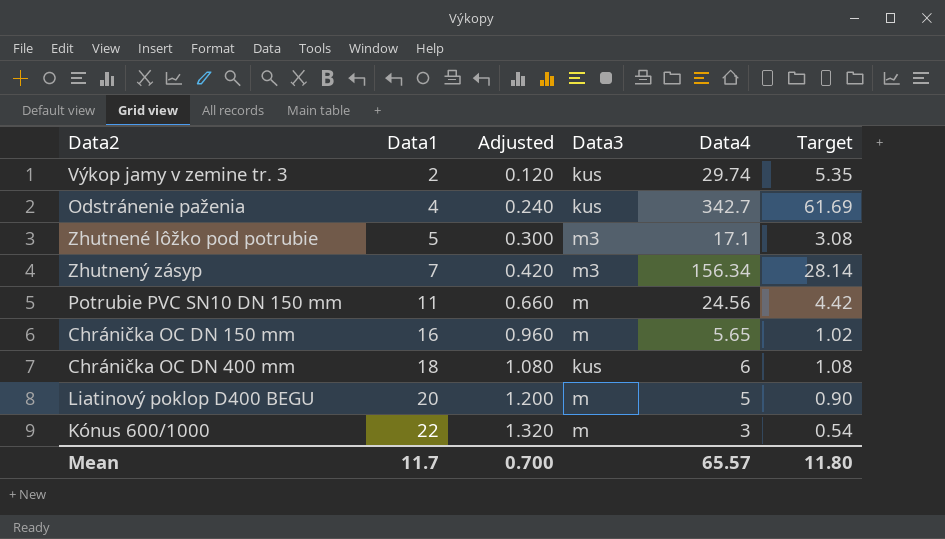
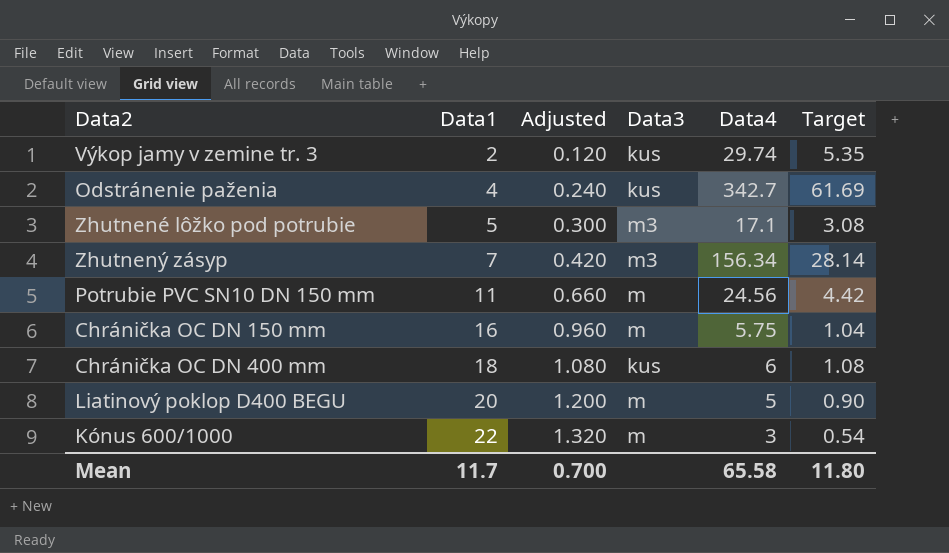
Chránička OC DN 150 mm | Data4: 5.65 -> 5.75
Chránička OC DN 150 mm | Target: 1.02 -> 1.04
Mean | Data4: 65.57 -> 65.58

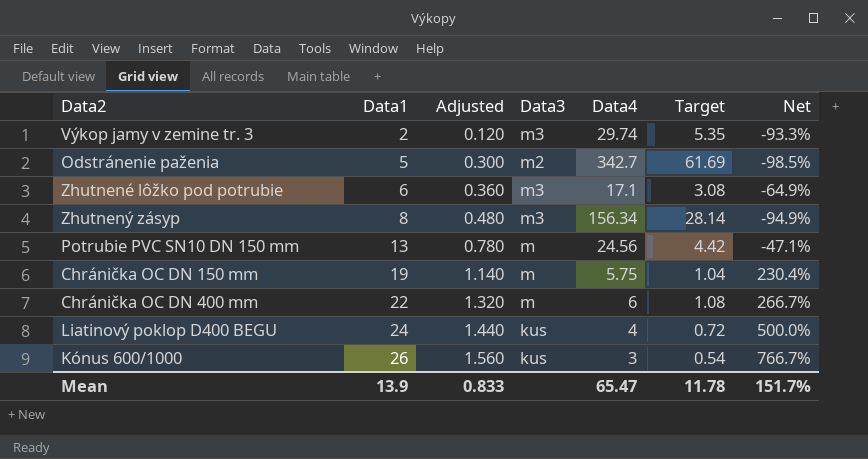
column Net | formula: none -> ([Data1] - [Data4]) / [Data4]
Výkop jamy v zemine tr. 3 | Data3: kus -> m3
Odstránenie paženia | Data1: 4 -> 5
Odstránenie paženia | Adjusted: 0.240 -> 0.300
Odstránenie paženia | Data3: kus -> m2
Zhutnené lôžko pod potrubie | Data1: 5 -> 6
Zhutnené lôžko pod potrubie | Adjusted: 0.300 -> 0.360
Zhutnený zásyp | Data1: 7 -> 8
Zhutnený zásyp | Adjusted: 0.420 -> 0.480
Potrubie PVC SN10 DN 150 mm | Data1: 11 -> 13
Potrubie PVC SN10 DN 150 mm | Adjusted: 0.660 -> 0.780
Chránička OC DN 150 mm | Data1: 16 -> 19
Chránička OC DN 150 mm | Adjusted: 0.960 -> 1.140
Chránička OC DN 400 mm | Data1: 18 -> 22
Chránička OC DN 400 mm | Adjusted: 1.080 -> 1.320
Chránička OC DN 400 mm | Data3: kus -> m
Liatinový poklop D400 BEGU | Data1: 20 -> 24
Liatinový poklop D400 BEGU | Adjusted: 1.200 -> 1.440
Liatinový poklop D400 BEGU | Data3: m -> kus
Liatinový poklop D400 BEGU | Data4: 5 -> 4
Liatinový poklop D400 BEGU | Target: 0.90 -> 0.72
Kónus 600/1000 | Data1: 22 -> 26
Kónus 600/1000 | Adjusted: 1.320 -> 1.560
Kónus 600/1000 | Data3: m -> kus
Mean | Data1: 11.7 -> 13.9
Mean | Adjusted: 0.700 -> 0.833
Mean | Data4: 65.58 -> 65.47
Mean | Target: 11.80 -> 11.78

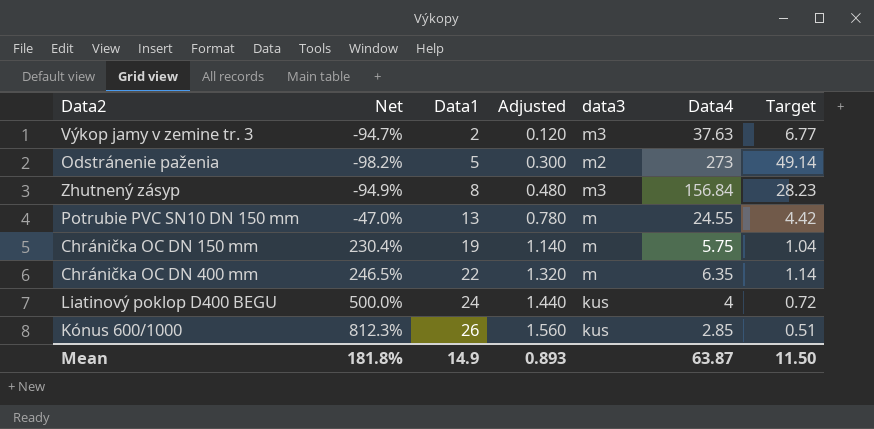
column Net | position: 7 -> 2
column name: Data3 -> data3
row Zhutnené lôžko pod potrubie: 6 | 0.360 | m3 | 17.1 | 3.08 | -64.9% -> none
Výkop jamy v zemine tr. 3 | Net: -93.3% -> -94.7%
Výkop jamy v zemine tr. 3 | Data4: 29.74 -> 37.63
Výkop jamy v zemine tr. 3 | Target: 5.35 -> 6.77
Odstránenie paženia | Net: -98.5% -> -98.2%
Odstránenie paženia | Data4: 342.7 -> 273
Odstránenie paženia | Target: 61.69 -> 49.14
Zhutnený zásyp | Data4: 156.34 -> 156.84
Zhutnený zásyp | Target: 28.14 -> 28.23
Potrubie PVC SN10 DN 150 mm | Net: -47.1% -> -47.0%
Potrubie PVC SN10 DN 150 mm | Data4: 24.56 -> 24.55
Chránička OC DN 400 mm | Net: 266.7% -> 246.5%
Chránička OC DN 400 mm | Data4: 6 -> 6.35
Chránička OC DN 400 mm | Target: 1.08 -> 1.14
Kónus 600/1000 | Net: 766.7% -> 812.3%
Kónus 600/1000 | Data4: 3 -> 2.85
Kónus 600/1000 | Target: 0.54 -> 0.51
Mean | Net: 151.7% -> 181.8%
Mean | Data1: 13.9 -> 14.9
Mean | Adjusted: 0.833 -> 0.893
Mean | Data4: 65.47 -> 63.87
Mean | Target: 11.78 -> 11.50

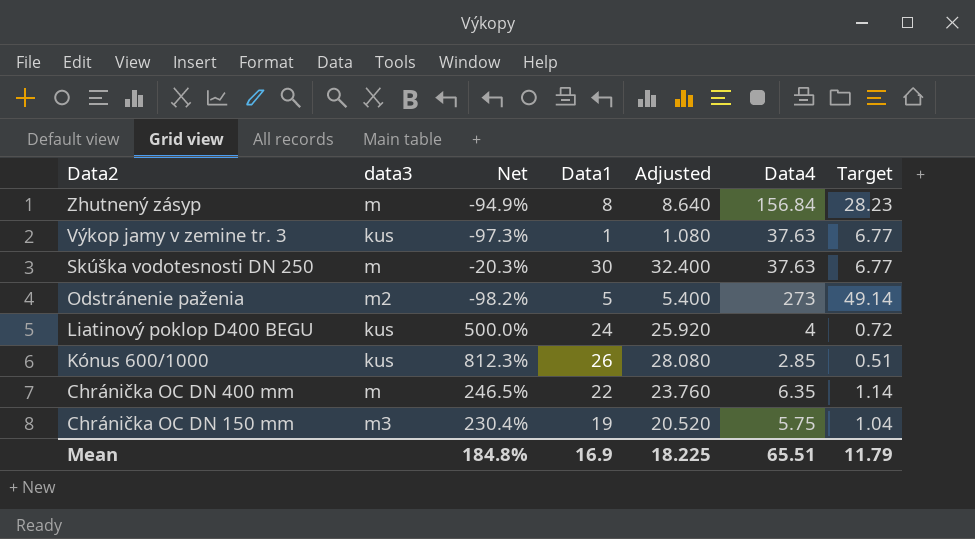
row order: Data1 ascending -> Data2 descending
column data3 | position: 5 -> 2
column Adjusted | formula: [Data1] * 0.06 -> [Data1] * 1.08
row Potrubie PVC SN10 DN 150 mm: -47.0% | 13 | 0.780 | m | 24.55 | 4.42 -> none
Zhutnený zásyp | data3: m3 -> m
Výkop jamy v zemine tr. 3 | data3: m3 -> kus
Výkop jamy v zemine tr. 3 | Net: -94.7% -> -97.3%
Výkop jamy v zemine tr. 3 | Data1: 2 -> 1
row Skúška vodotesnosti DN 250: none -> m | -20.3% | 30 | 32.400 | 37.63 | 6.77
Chránička OC DN 150 mm | data3: m -> m3
Mean | Net: 181.8% -> 184.8%
Mean | Data1: 14.9 -> 16.9
Mean | Adjusted: 0.893 -> 18.225
Mean | Data4: 63.87 -> 65.51
Mean | Target: 11.50 -> 11.79

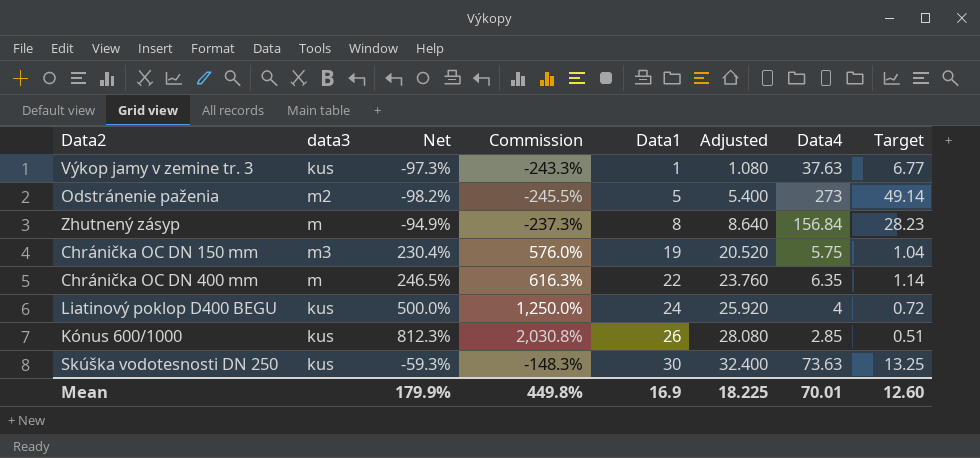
row order: Data2 descending -> Data1 ascending
column Commission | formula: none -> [Net] * 2.5
Skúška vodotesnosti DN 250 | data3: m -> kus
Skúška vodotesnosti DN 250 | Net: -20.3% -> -59.3%
Skúška vodotesnosti DN 250 | Data4: 37.63 -> 73.63
Skúška vodotesnosti DN 250 | Target: 6.77 -> 13.25
Mean | Net: 184.8% -> 179.9%
Mean | Data4: 65.51 -> 70.01
Mean | Target: 11.79 -> 12.60

